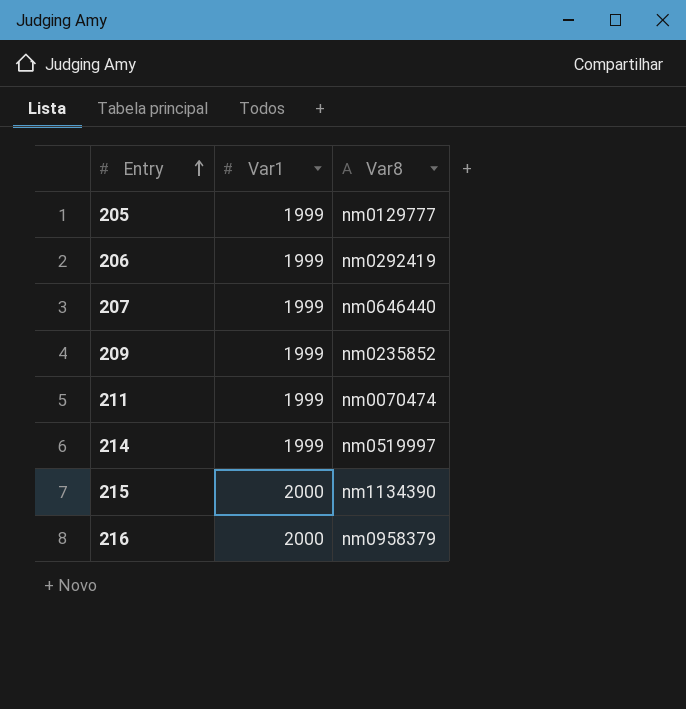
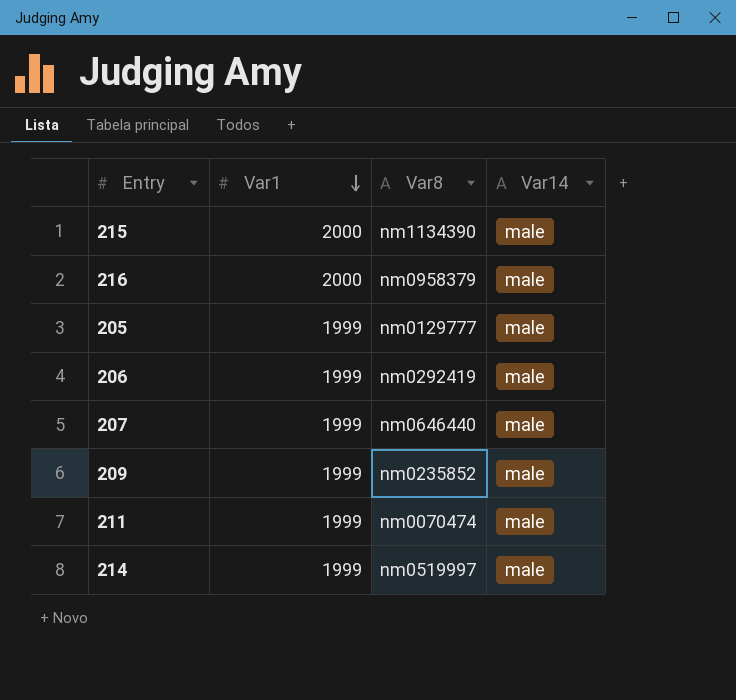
row order: Entry ascending -> Var1 descending
column Var14 | position: none -> 4

